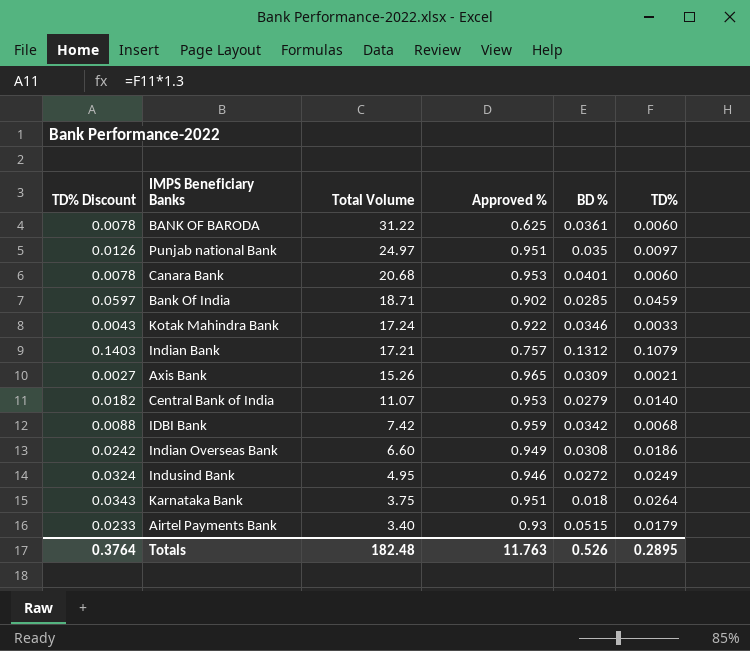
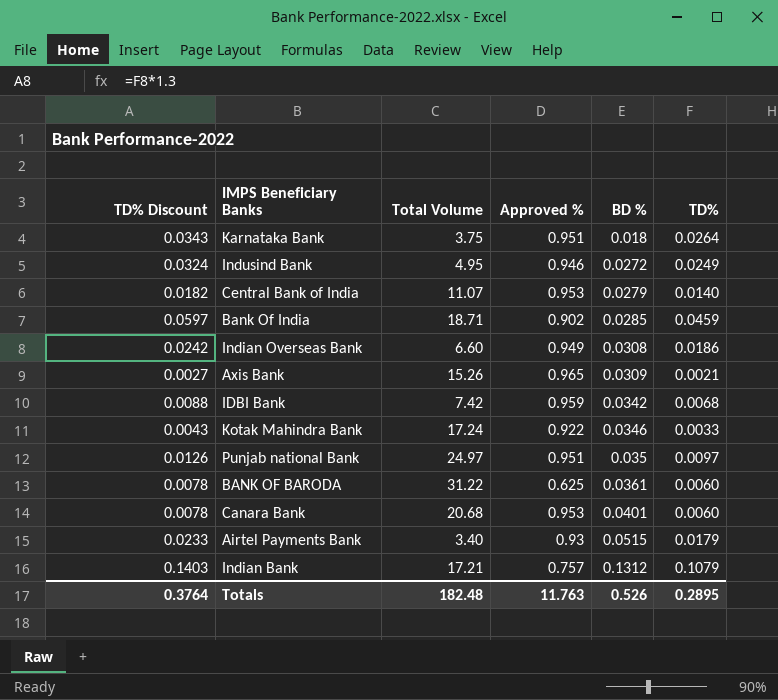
row order: Total Volume descending -> BD % ascending

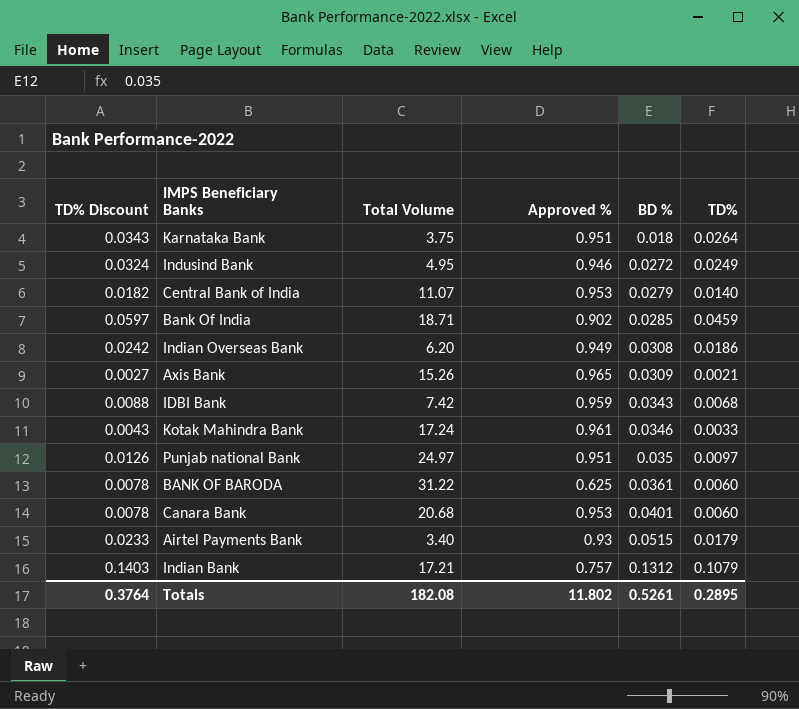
Indian Overseas Bank | Total Volume: 6.60 -> 6.20
IDBI Bank | BD %: 0.0342 -> 0.0343
Kotak Mahindra Bank | Approved %: 0.922 -> 0.961
Totals | Total Volume: 182.48 -> 182.08
Totals | Approved %: 11.763 -> 11.802
Totals | BD %: 0.526 -> 0.5261

